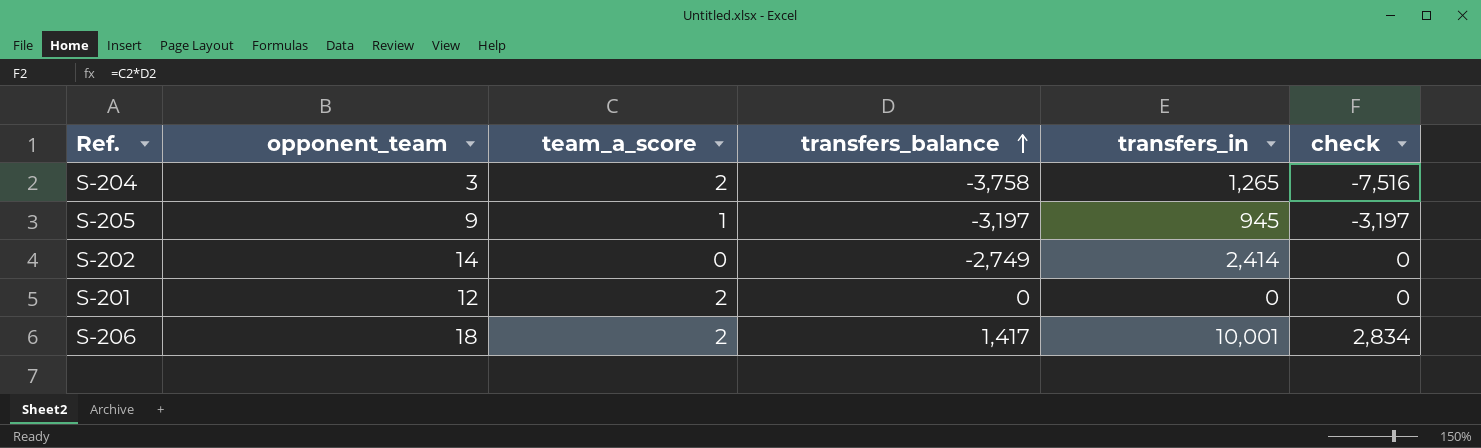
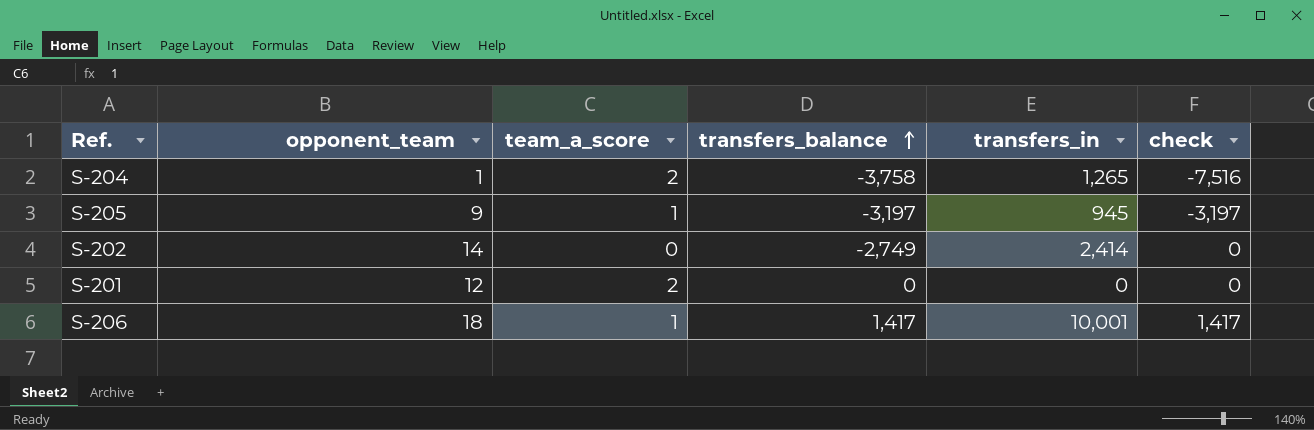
S-204 | opponent_team: 3 -> 1
S-206 | team_a_score: 2 -> 1
S-206 | check: 2,834 -> 1,417

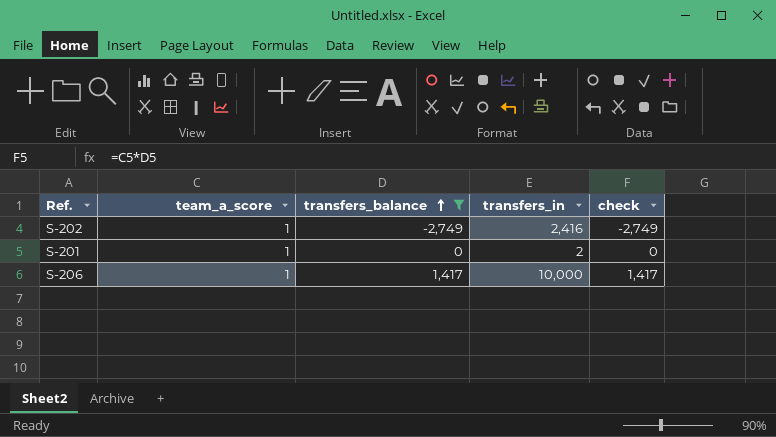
filter: none -> transfers_balance >= -2,749
column opponent_team | position: 2 -> none
S-202 | team_a_score: 0 -> 1
S-202 | transfers_in: 2,414 -> 2,416
S-202 | check: 0 -> -2,749
S-201 | team_a_score: 2 -> 1
S-201 | transfers_in: 0 -> 2
S-206 | transfers_in: 10,001 -> 10,000

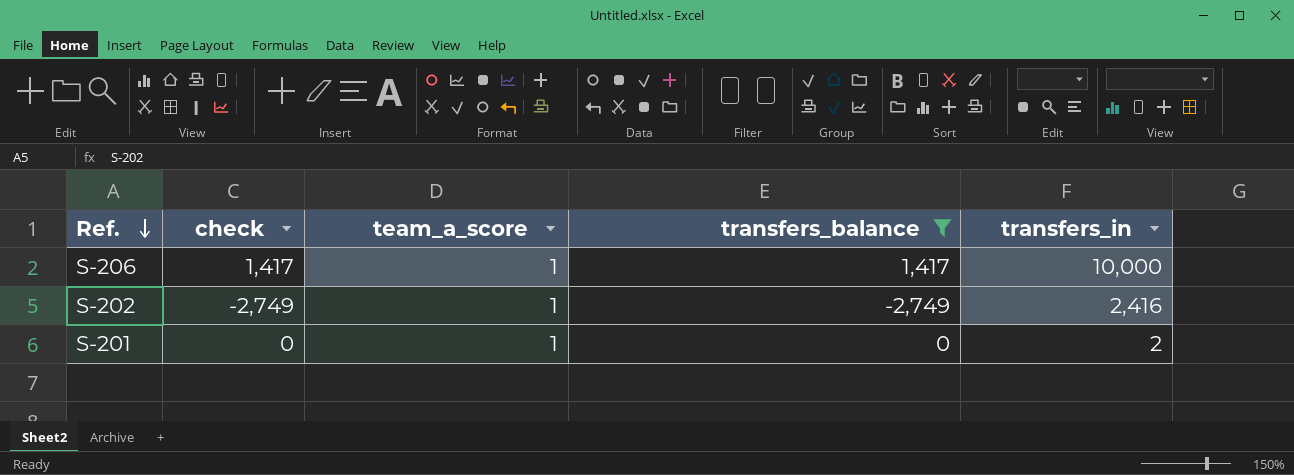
row order: transfers_balance ascending -> Ref. descending
column check | position: 5 -> 2

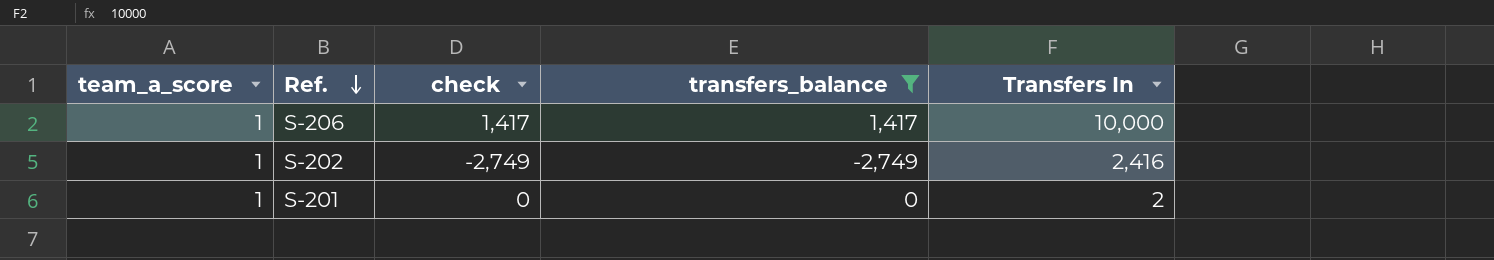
column team_a_score | position: 3 -> 1
column name: transfers_in -> Transfers In

